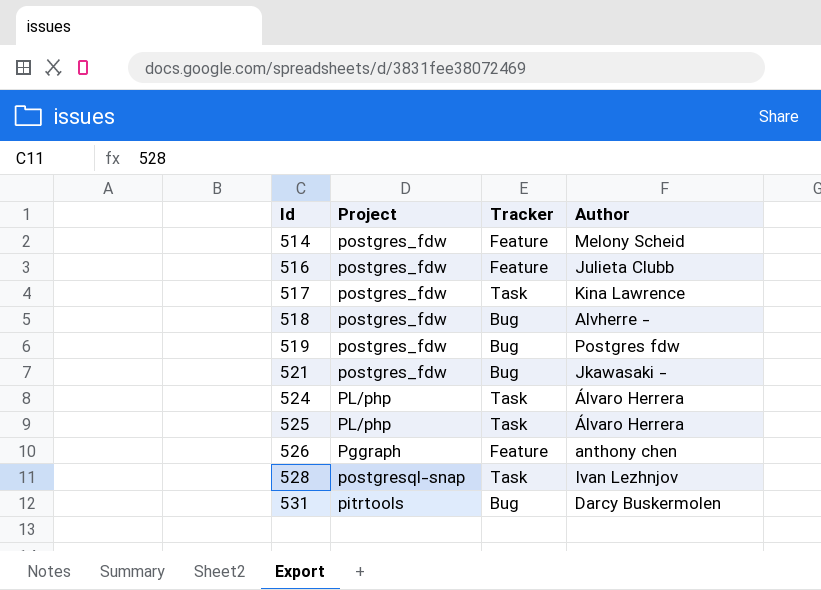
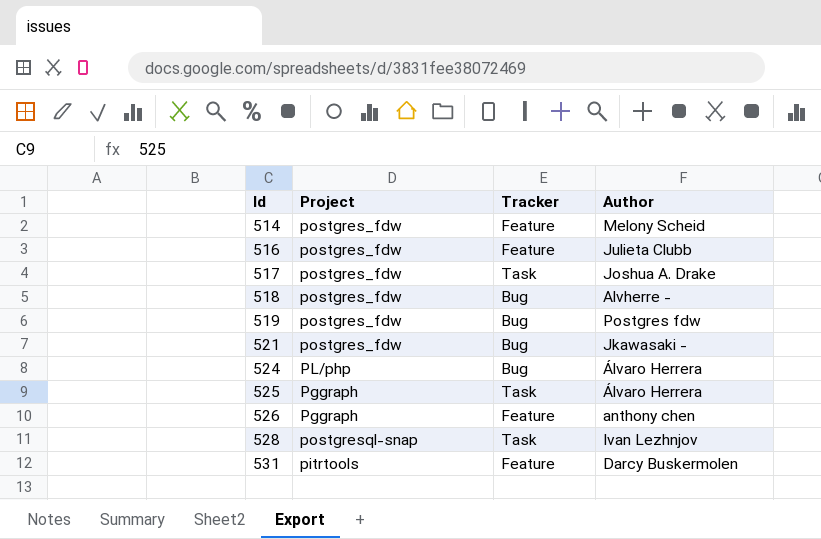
517 | Author: Kina Lawrence -> Joshua A. Drake
524 | Tracker: Task -> Bug
525 | Project: PL/php -> Pggraph
531 | Tracker: Bug -> Feature

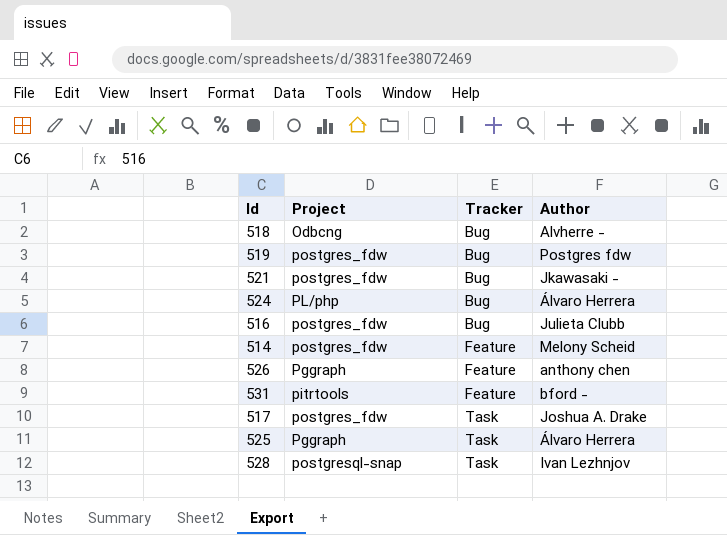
row order: Id ascending -> Tracker ascending
518 | Project: postgres_fdw -> Odbcng
516 | Tracker: Feature -> Bug
531 | Author: Darcy Buskermolen -> bford -

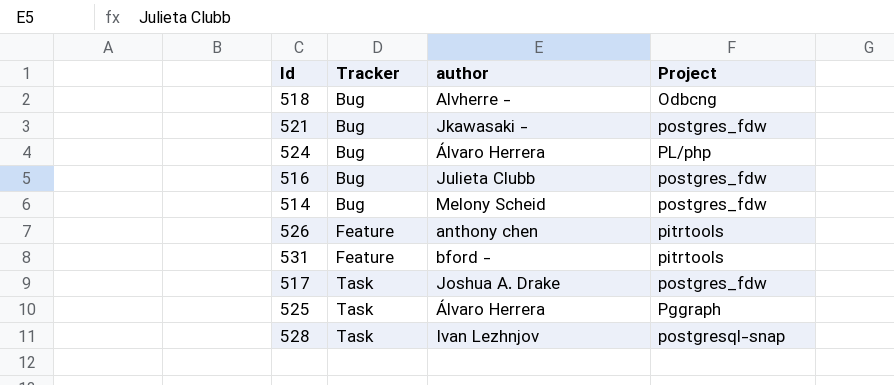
column name: Author -> author
column Project | position: 2 -> 4
row 519: postgres_fdw | Bug | Postgres fdw -> none
514 | Tracker: Feature -> Bug
526 | Project: Pggraph -> pitrtools

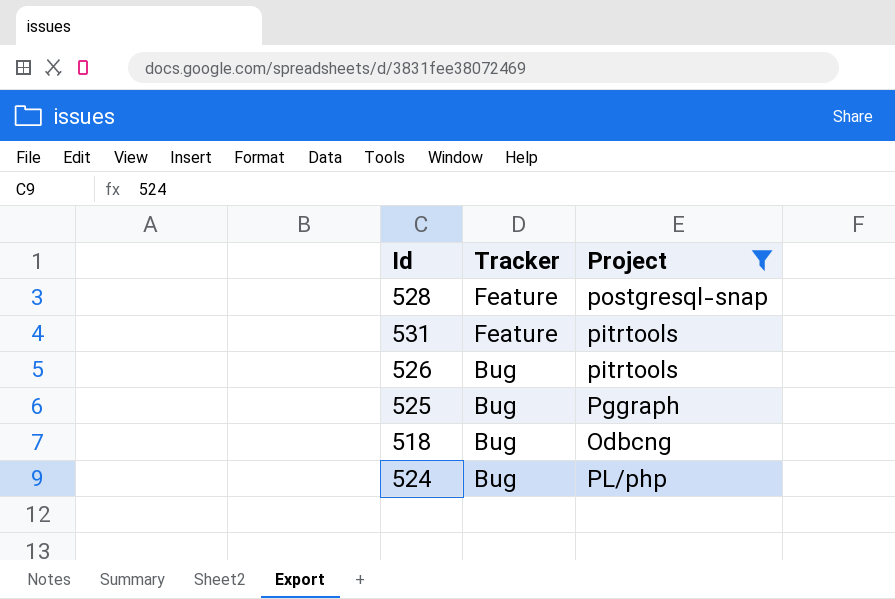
filter: none -> Project != postgres_fdw
row order: Tracker ascending -> Tracker descending
column author | position: 3 -> none
528 | Tracker: Task -> Feature
526 | Tracker: Feature -> Bug
525 | Tracker: Task -> Bug

